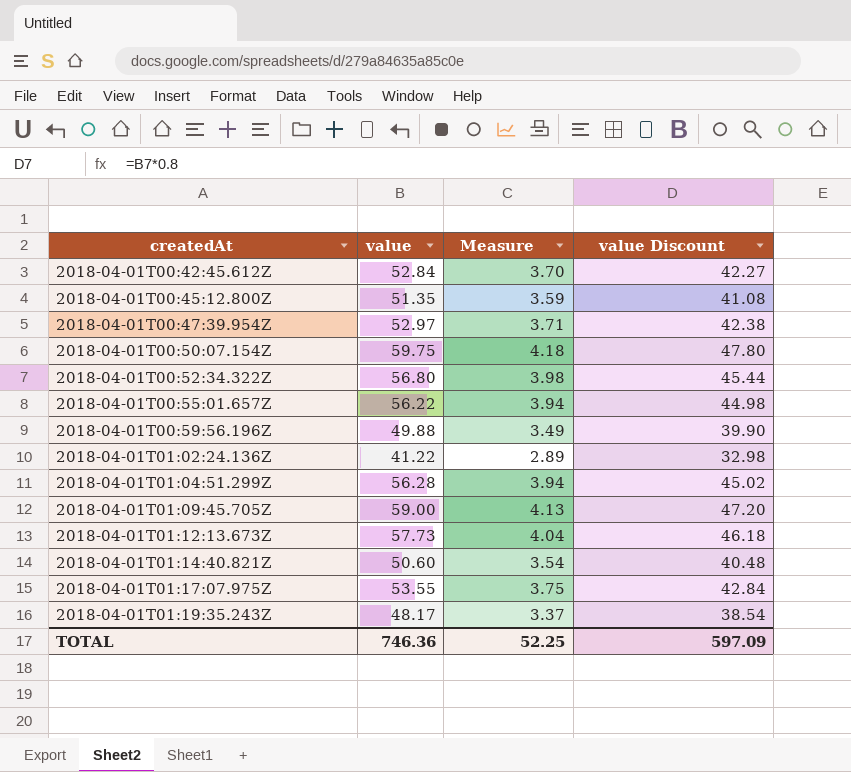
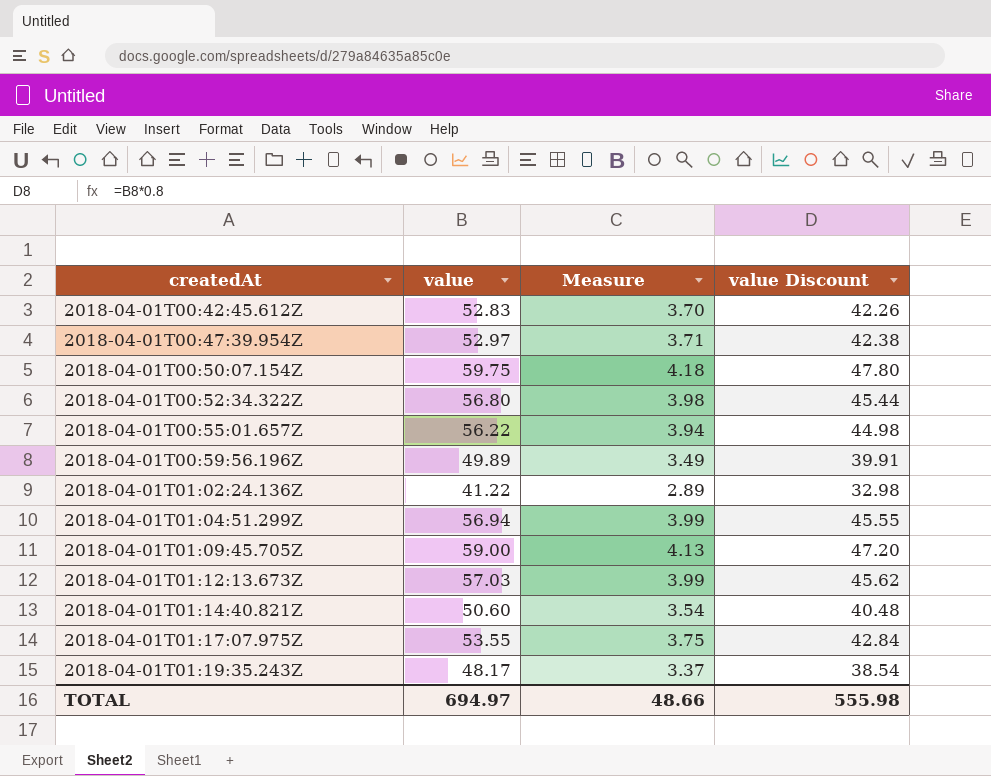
row 2018-04-01T00:45:12.800Z: 51.35 | 3.59 | 41.08 -> none
2018-04-01T00:42:45.612Z | value: 52.84 -> 52.83
2018-04-01T00:42:45.612Z | value Discount: 42.27 -> 42.26
2018-04-01T00:59:56.196Z | value: 49.88 -> 49.89
2018-04-01T00:59:56.196Z | value Discount: 39.90 -> 39.91
2018-04-01T01:04:51.299Z | value: 56.28 -> 56.94
2018-04-01T01:04:51.299Z | Measure: 3.94 -> 3.99
2018-04-01T01:04:51.299Z | value Discount: 45.02 -> 45.55
2018-04-01T01:12:13.673Z | value: 57.73 -> 57.03
2018-04-01T01:12:13.673Z | Measure: 4.04 -> 3.99
2018-04-01T01:12:13.673Z | value Discount: 46.18 -> 45.62
TOTAL | value: 746.36 -> 694.97
TOTAL | Measure: 52.25 -> 48.66
TOTAL | value Discount: 597.09 -> 555.98

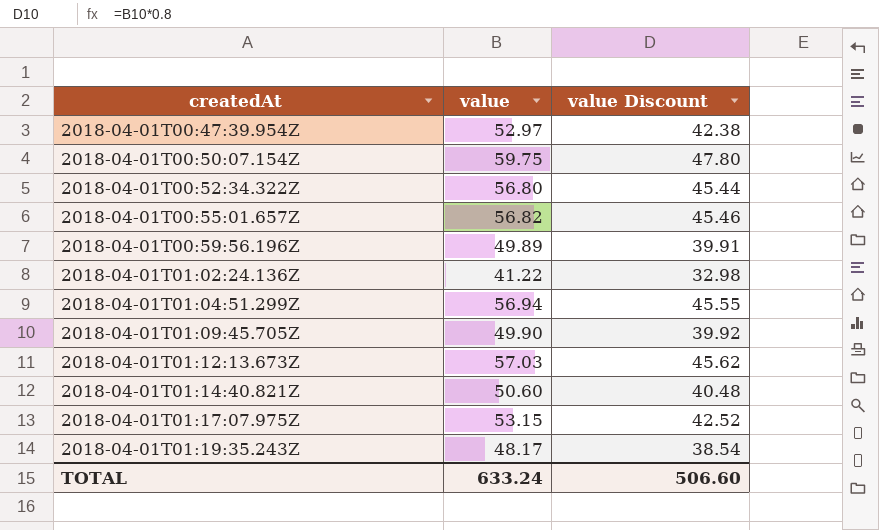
column Measure | formula: [value] * 0.07 -> none
row 2018-04-01T00:42:45.612Z: 52.83 | 3.70 | 42.26 -> none
2018-04-01T00:55:01.657Z | value: 56.22 -> 56.82
2018-04-01T00:55:01.657Z | value Discount: 44.98 -> 45.46
2018-04-01T01:09:45.705Z | value: 59.00 -> 49.90
2018-04-01T01:09:45.705Z | value Discount: 47.20 -> 39.92
2018-04-01T01:17:07.975Z | value: 53.55 -> 53.15
2018-04-01T01:17:07.975Z | value Discount: 42.84 -> 42.52
TOTAL | value: 694.97 -> 633.24
TOTAL | value Discount: 555.98 -> 506.60

